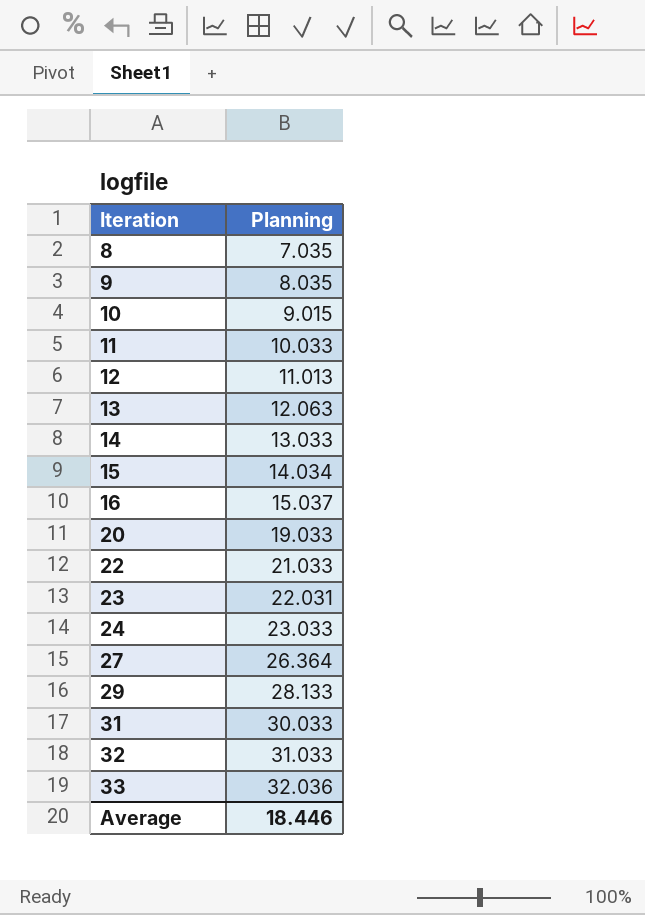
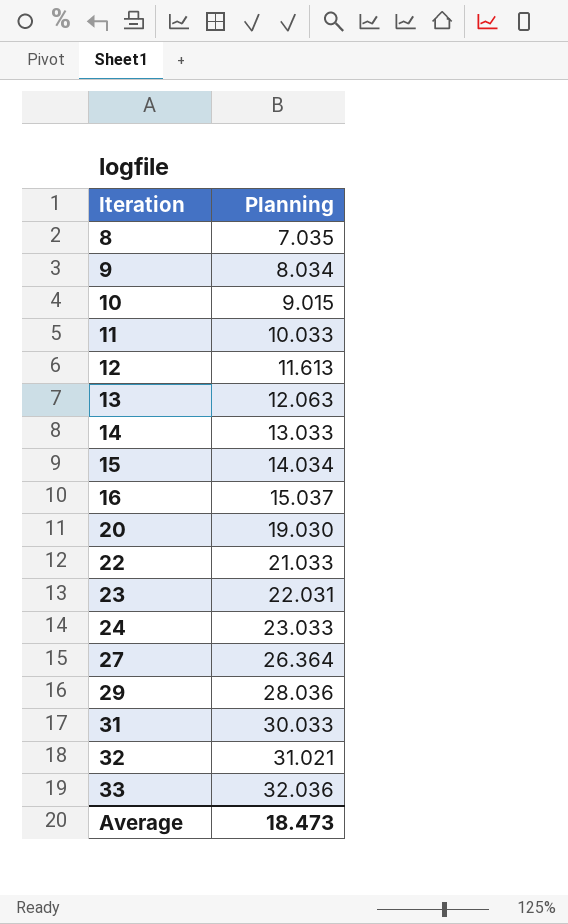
9 | Planning: 8.035 -> 8.034
12 | Planning: 11.013 -> 11.613
20 | Planning: 19.033 -> 19.030
29 | Planning: 28.133 -> 28.036
32 | Planning: 31.033 -> 31.021
Average | Planning: 18.446 -> 18.473

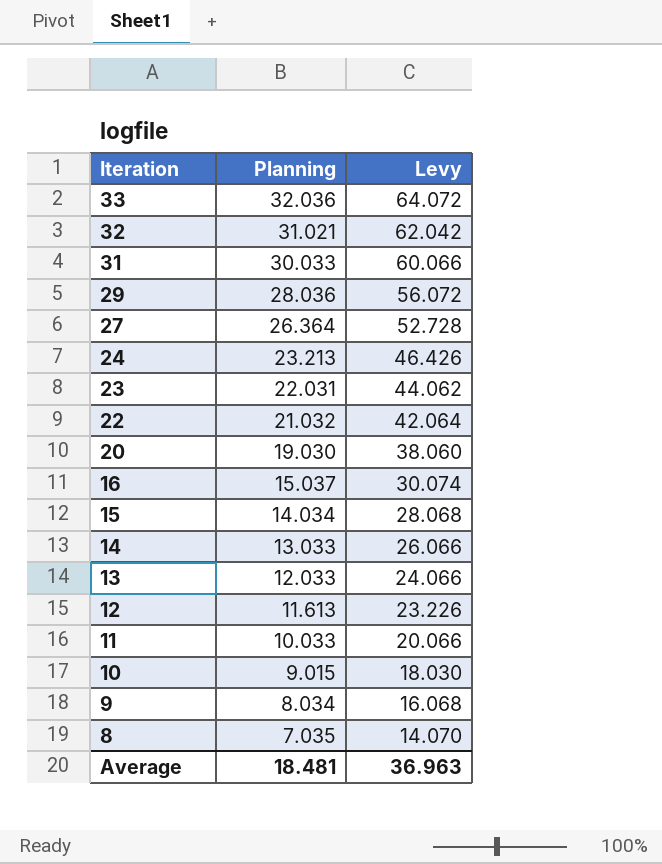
row order: Iteration ascending -> Iteration descending
column Levy | formula: none -> [Planning] * 2
24 | Planning: 23.033 -> 23.213
22 | Planning: 21.033 -> 21.032
13 | Planning: 12.063 -> 12.033
Average | Planning: 18.473 -> 18.481

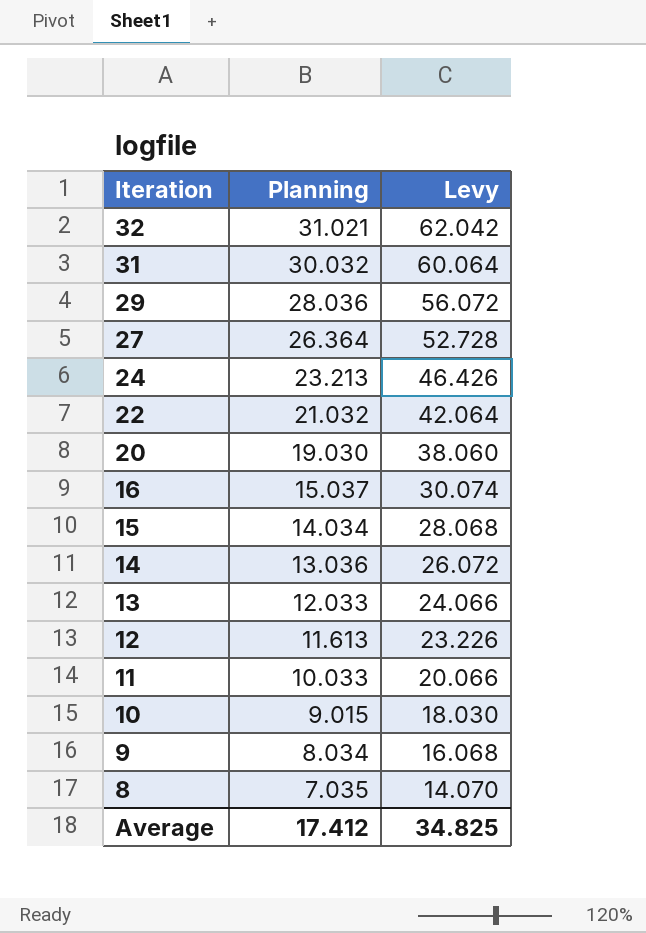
row 33: 32.036 | 64.072 -> none
row 23: 22.031 | 44.062 -> none
31 | Planning: 30.033 -> 30.032
31 | Levy: 60.066 -> 60.064
14 | Planning: 13.033 -> 13.036
14 | Levy: 26.066 -> 26.072
Average | Planning: 18.481 -> 17.412
Average | Levy: 36.963 -> 34.825

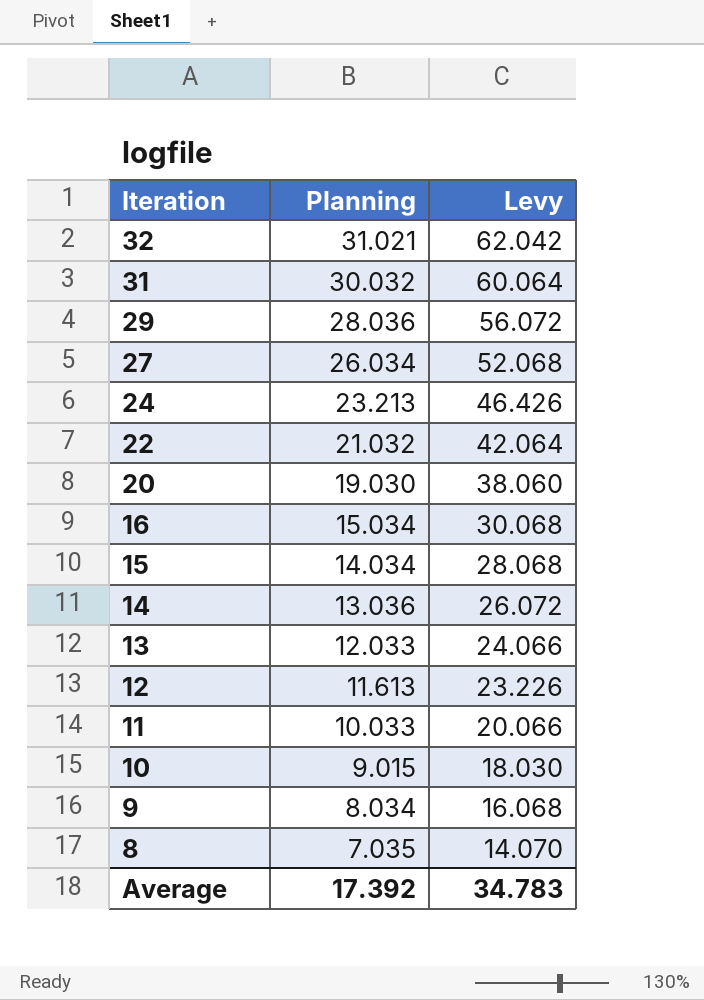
27 | Planning: 26.364 -> 26.034
27 | Levy: 52.728 -> 52.068
16 | Planning: 15.037 -> 15.034
16 | Levy: 30.074 -> 30.068
Average | Planning: 17.412 -> 17.392
Average | Levy: 34.825 -> 34.783

